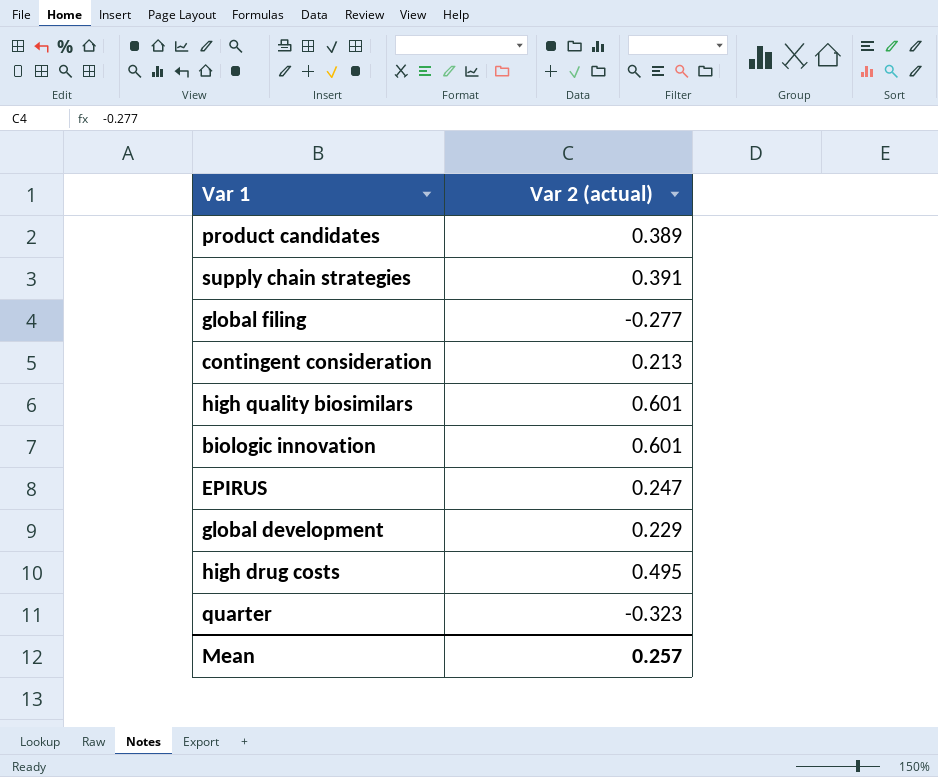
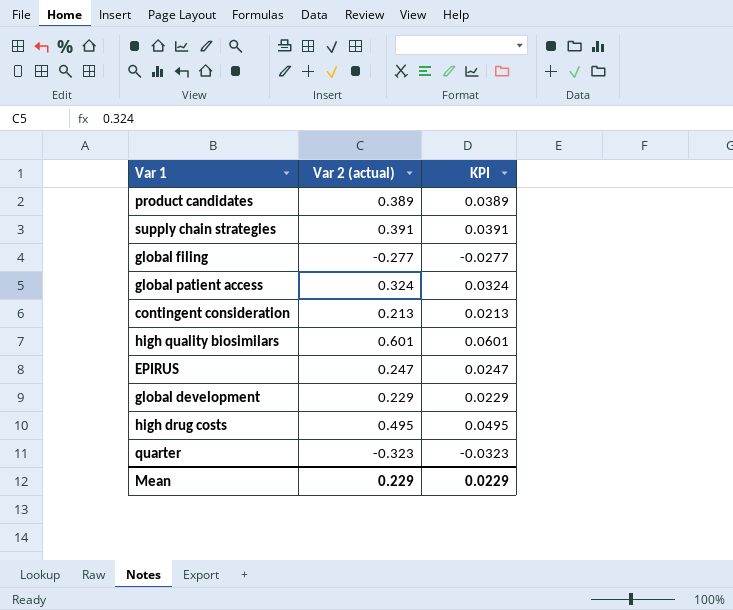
column KPI | formula: none -> [Var 2 (actual)] * 0.1
row biologic innovation: 0.601 -> none
row global patient access: none -> 0.324 | 0.0324
Mean | Var 2 (actual): 0.257 -> 0.229

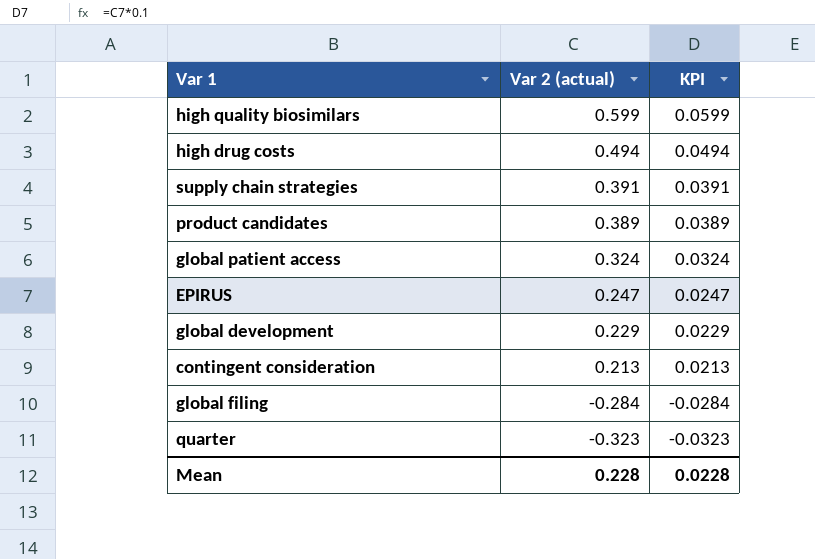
row order: none -> Var 2 (actual) descending
high quality biosimilars | Var 2 (actual): 0.601 -> 0.599
high quality biosimilars | KPI: 0.0601 -> 0.0599
high drug costs | Var 2 (actual): 0.495 -> 0.494
high drug costs | KPI: 0.0495 -> 0.0494
global filing | Var 2 (actual): -0.277 -> -0.284
global filing | KPI: -0.0277 -> -0.0284
Mean | Var 2 (actual): 0.229 -> 0.228
Mean | KPI: 0.0229 -> 0.0228

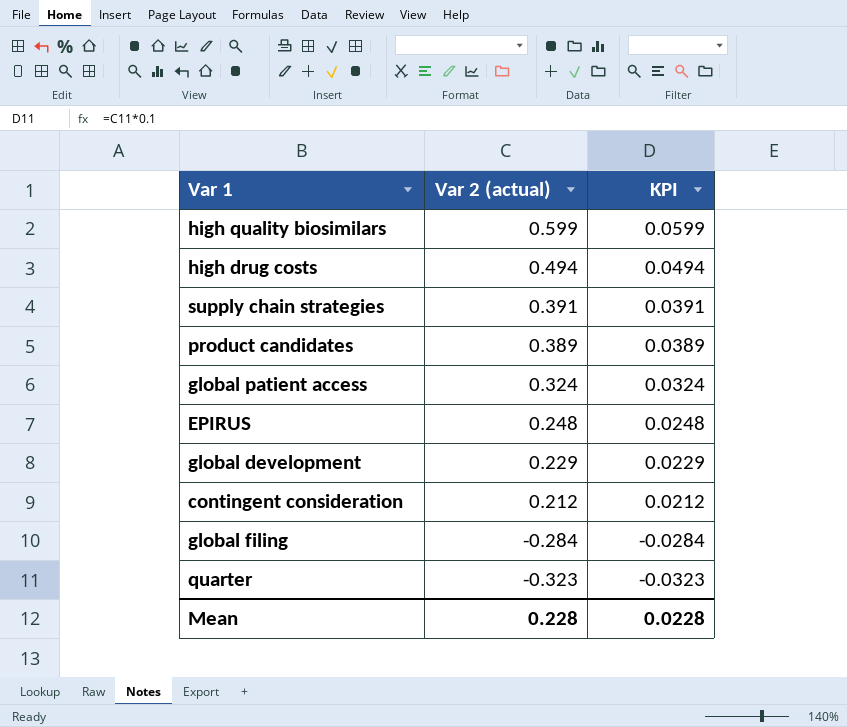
EPIRUS | Var 2 (actual): 0.247 -> 0.248
EPIRUS | KPI: 0.0247 -> 0.0248
contingent consideration | Var 2 (actual): 0.213 -> 0.212
contingent consideration | KPI: 0.0213 -> 0.0212

